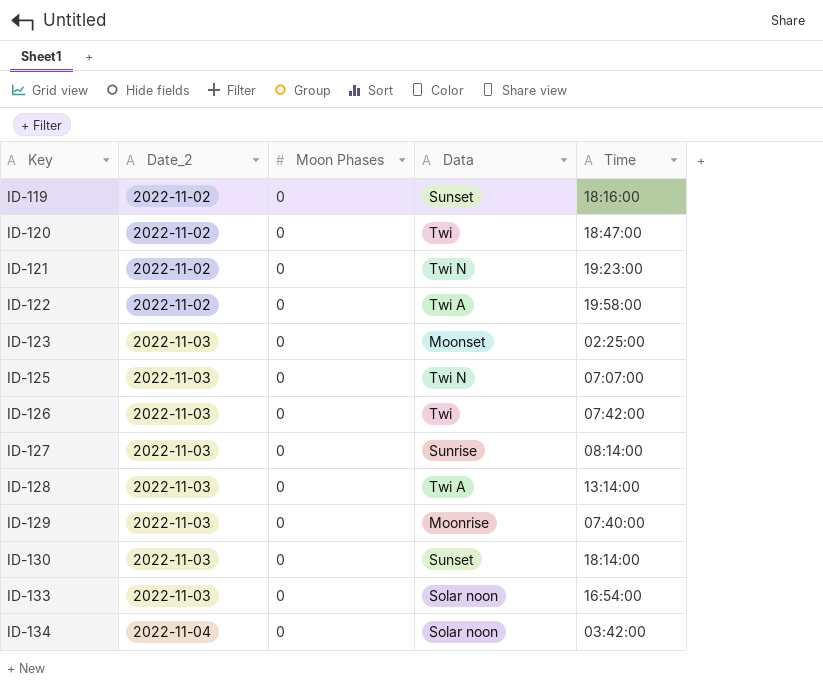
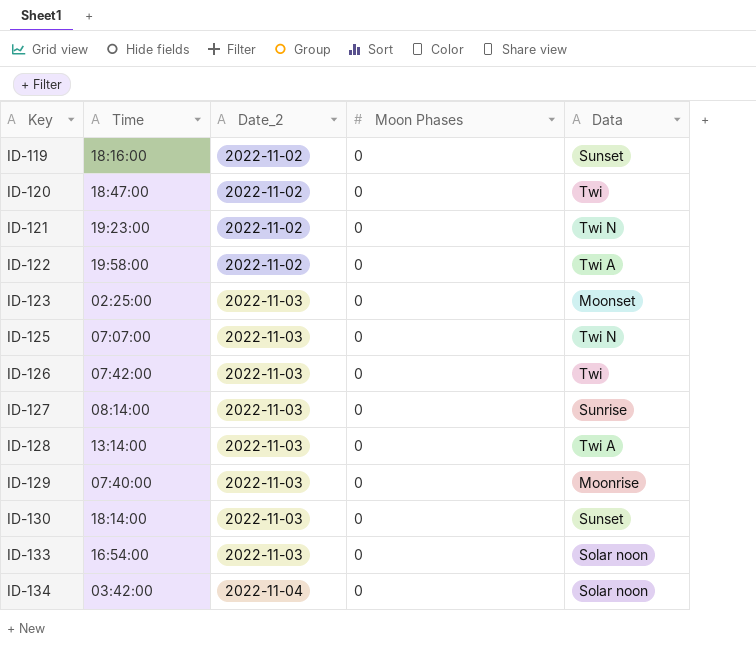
column Time | position: 5 -> 2

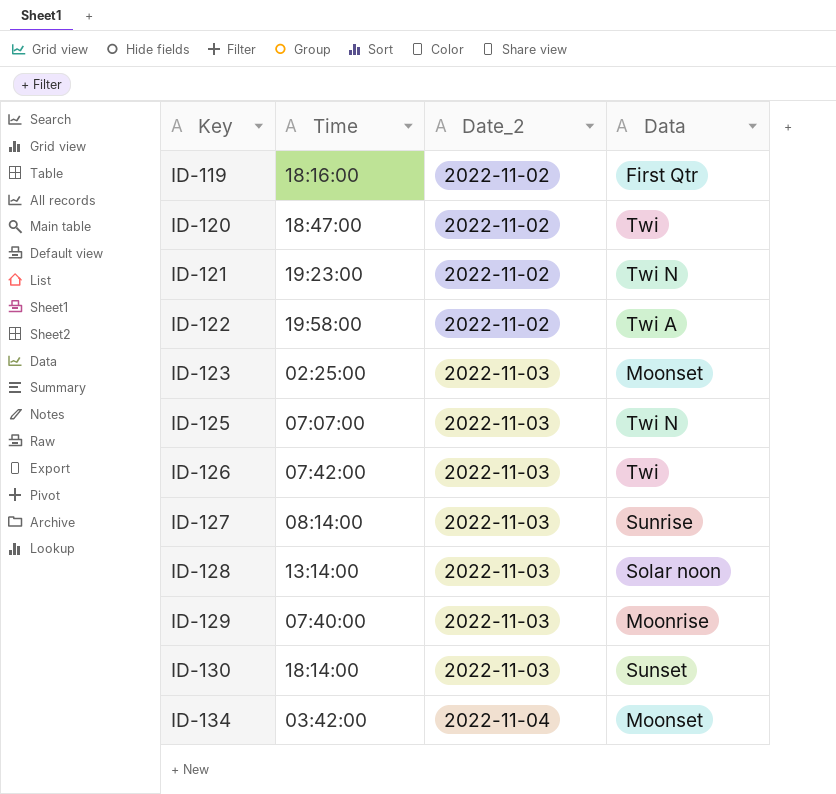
column Moon Phases | position: 4 -> none
row ID-133: 16:54:00 | 2022-11-03 | 0 | Solar noon -> none
ID-119 | Data: Sunset -> First Qtr
ID-128 | Data: Twi A -> Solar noon
ID-134 | Data: Solar noon -> Moonset

